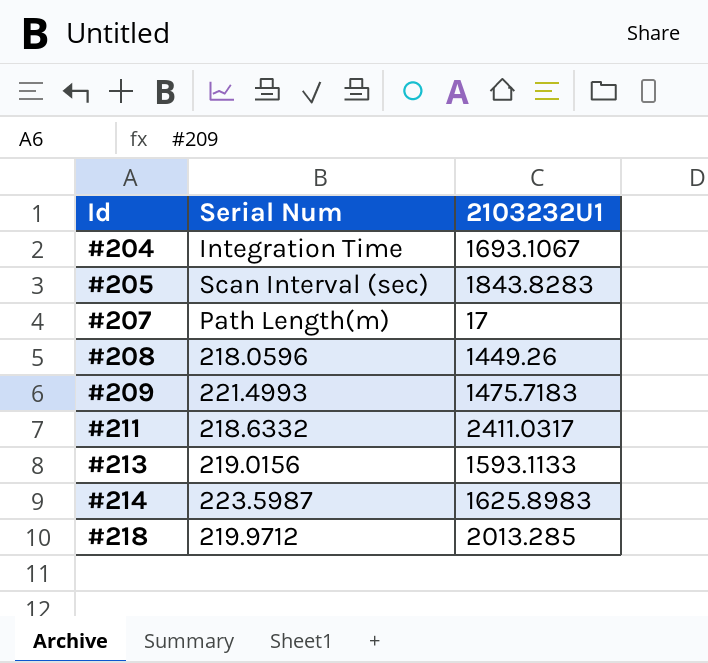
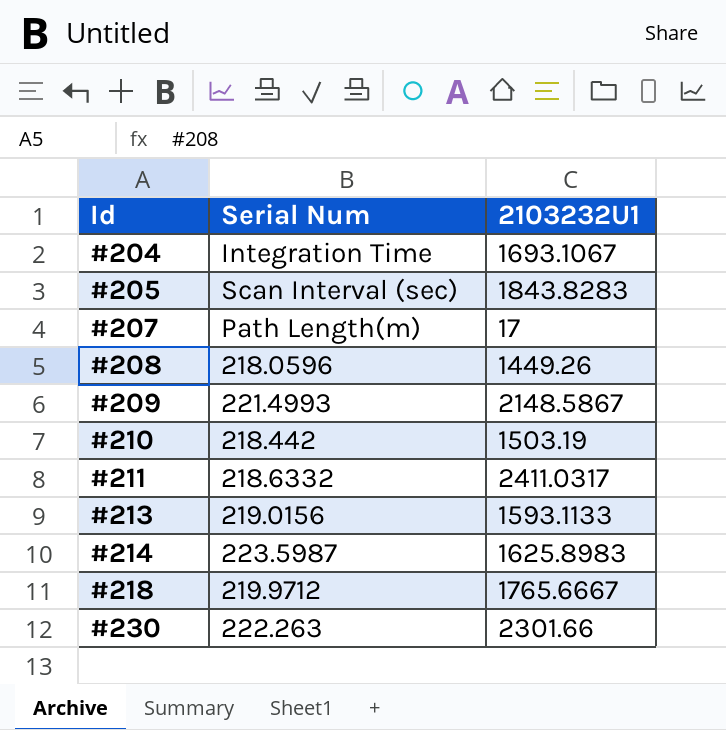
#209 | 2103232U1: 1475.7183 -> 2148.5867
row #210: none -> 218.442 | 1503.19
#218 | 2103232U1: 2013.285 -> 1765.6667
row #230: none -> 222.263 | 2301.66

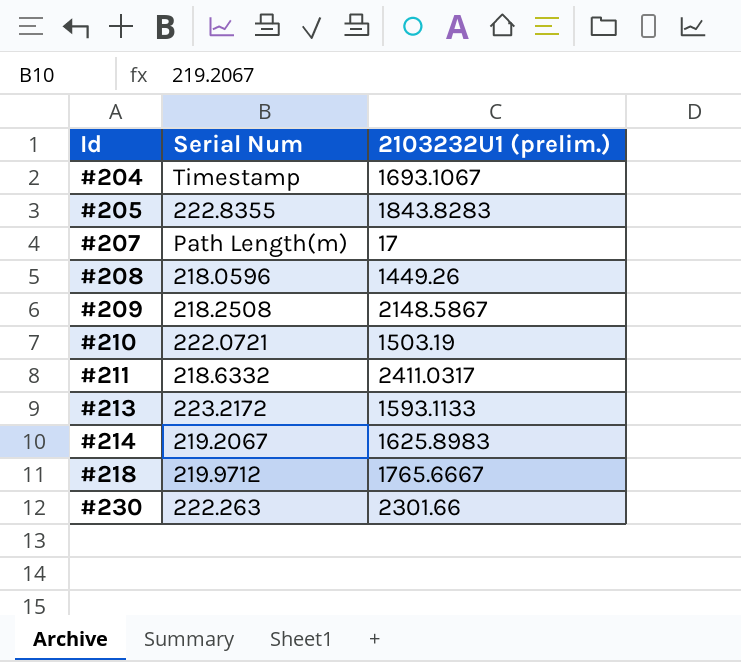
column name: 2103232U1 -> 2103232U1 (prelim.)
#204 | Serial Num: Integration Time -> Timestamp
#205 | Serial Num: Scan Interval (sec) -> 222.8355
#209 | Serial Num: 221.4993 -> 218.2508
#210 | Serial Num: 218.442 -> 222.0721
#213 | Serial Num: 219.0156 -> 223.2172
#214 | Serial Num: 223.5987 -> 219.2067

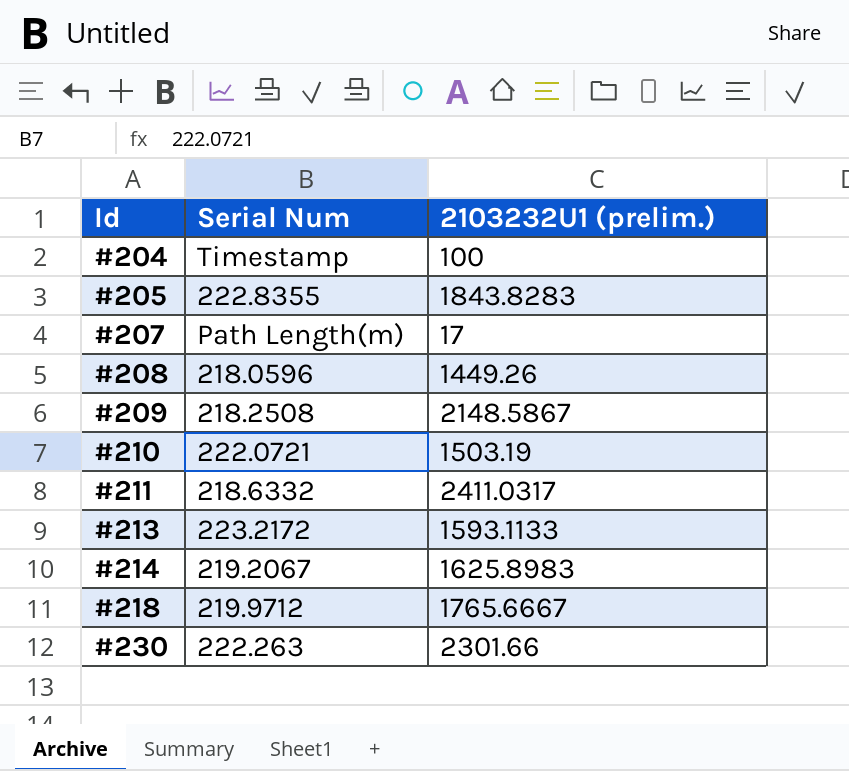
#204 | 2103232U1 (prelim.): 1693.1067 -> 100

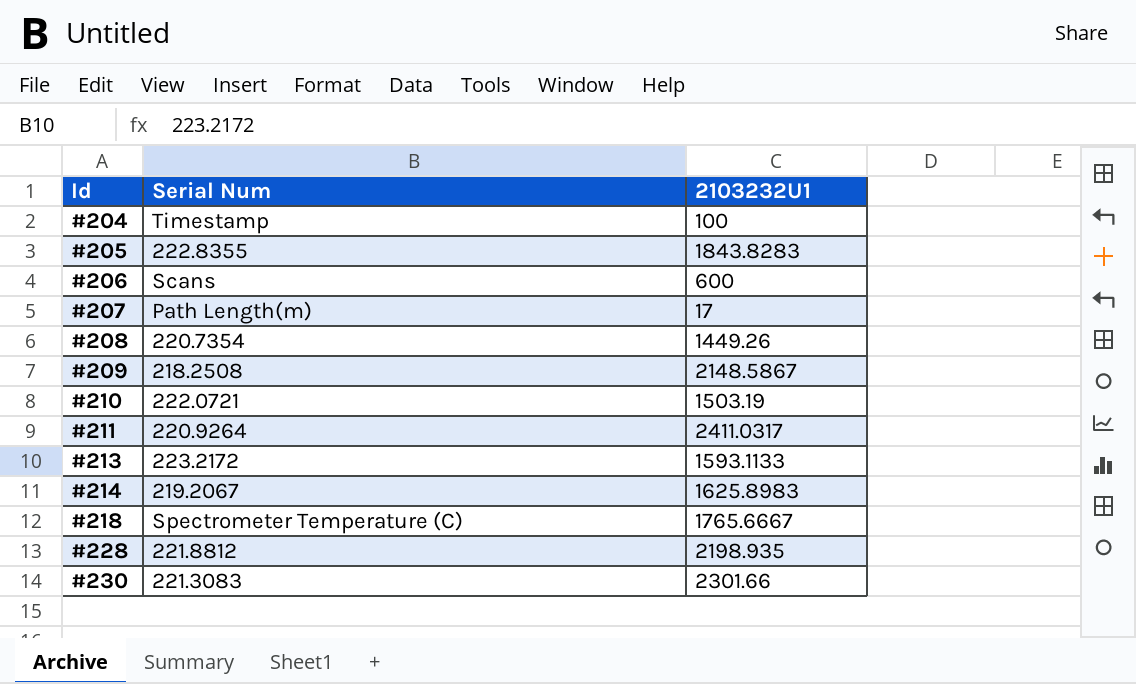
column name: 2103232U1 (prelim.) -> 2103232U1
row #206: none -> Scans | 600
#208 | Serial Num: 218.0596 -> 220.7354
#211 | Serial Num: 218.6332 -> 220.9264
#218 | Serial Num: 219.9712 -> Spectrometer Temperature (C)
row #228: none -> 221.8812 | 2198.935
#230 | Serial Num: 222.263 -> 221.3083

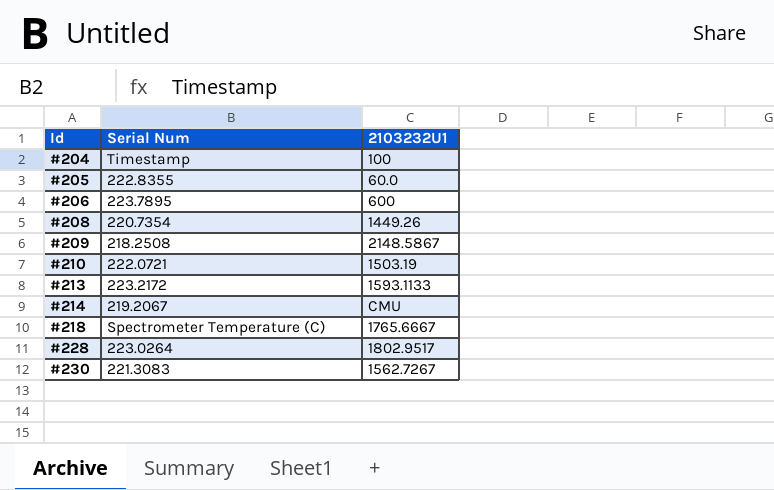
row #207: Path Length(m) | 17 -> none
row #211: 220.9264 | 2411.0317 -> none
#205 | 2103232U1: 1843.8283 -> 60.0
#206 | Serial Num: Scans -> 223.7895
#214 | 2103232U1: 1625.8983 -> CMU
#228 | Serial Num: 221.8812 -> 223.0264
#228 | 2103232U1: 2198.935 -> 1802.9517
#230 | 2103232U1: 2301.66 -> 1562.7267

